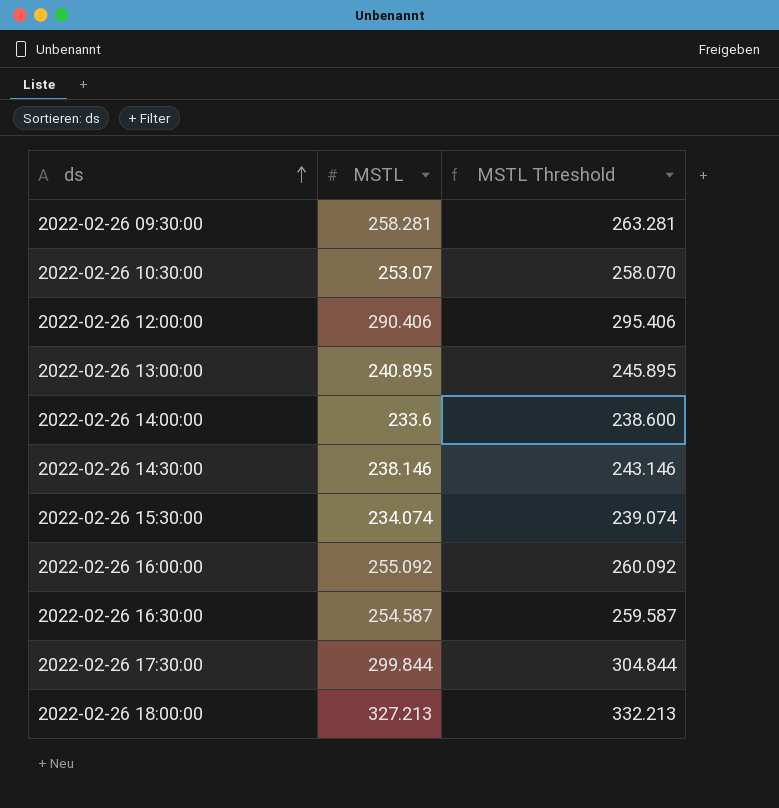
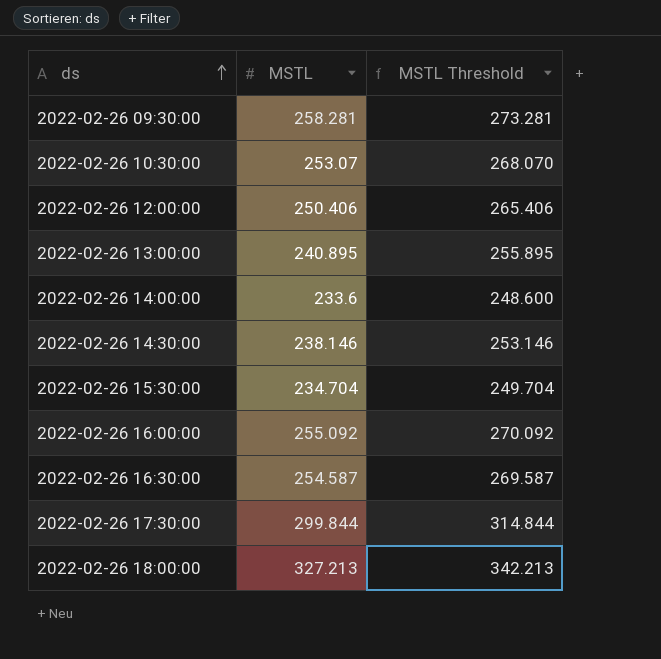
column MSTL Threshold | formula: [MSTL] + 5 -> [MSTL] + 15
2022-02-26 12:00:00 | MSTL: 290.406 -> 250.406
2022-02-26 15:30:00 | MSTL: 234.074 -> 234.704

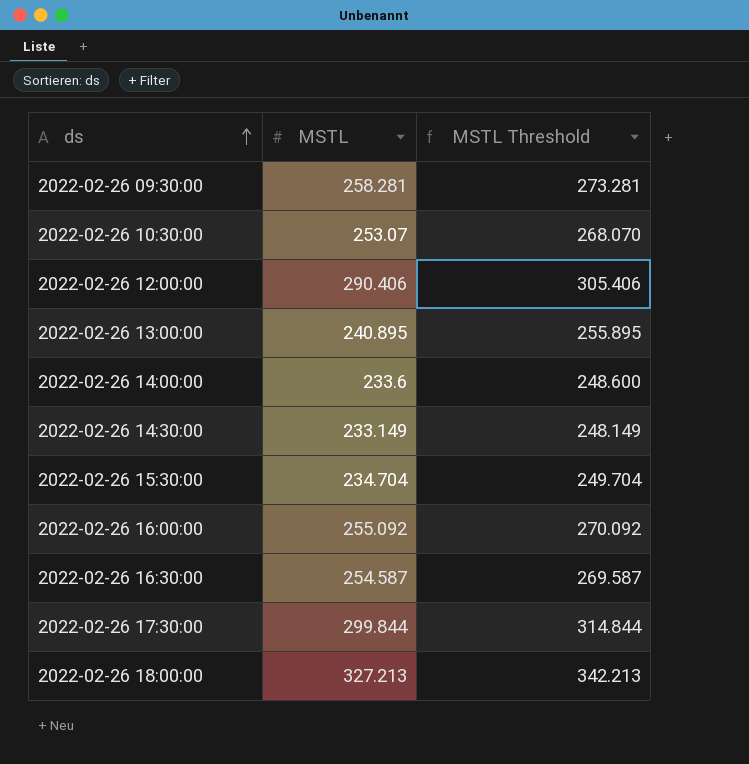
2022-02-26 12:00:00 | MSTL: 250.406 -> 290.406
2022-02-26 12:00:00 | MSTL Threshold: 265.406 -> 305.406
2022-02-26 14:30:00 | MSTL: 238.146 -> 233.149
2022-02-26 14:30:00 | MSTL Threshold: 253.146 -> 248.149

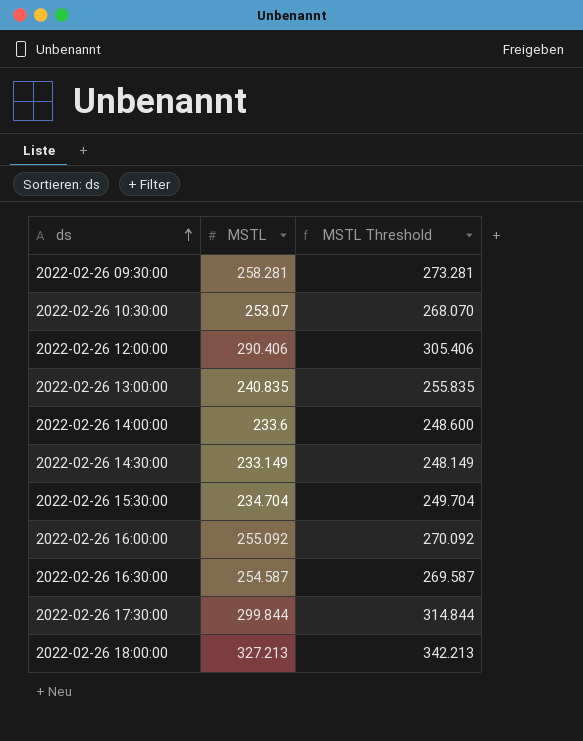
2022-02-26 13:00:00 | MSTL: 240.895 -> 240.835
2022-02-26 13:00:00 | MSTL Threshold: 255.895 -> 255.835

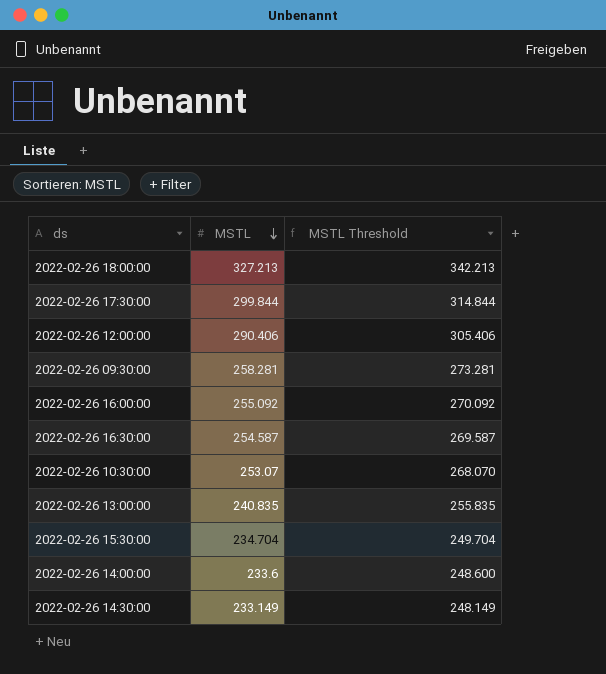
row order: ds ascending -> MSTL descending

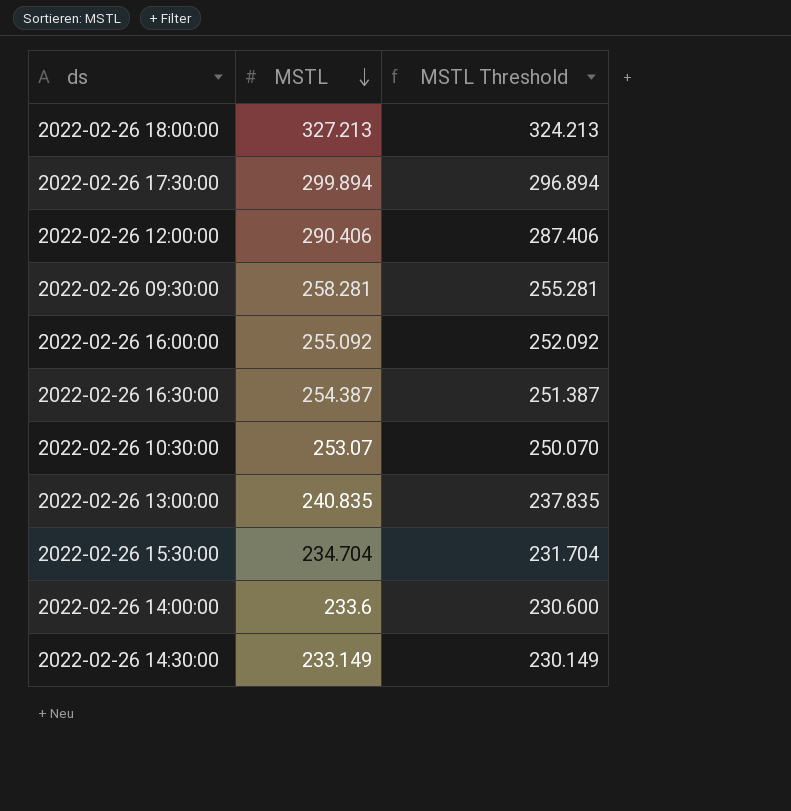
column MSTL Threshold | formula: [MSTL] + 15 -> [MSTL] - 3
2022-02-26 17:30:00 | MSTL: 299.844 -> 299.894
2022-02-26 16:30:00 | MSTL: 254.587 -> 254.387

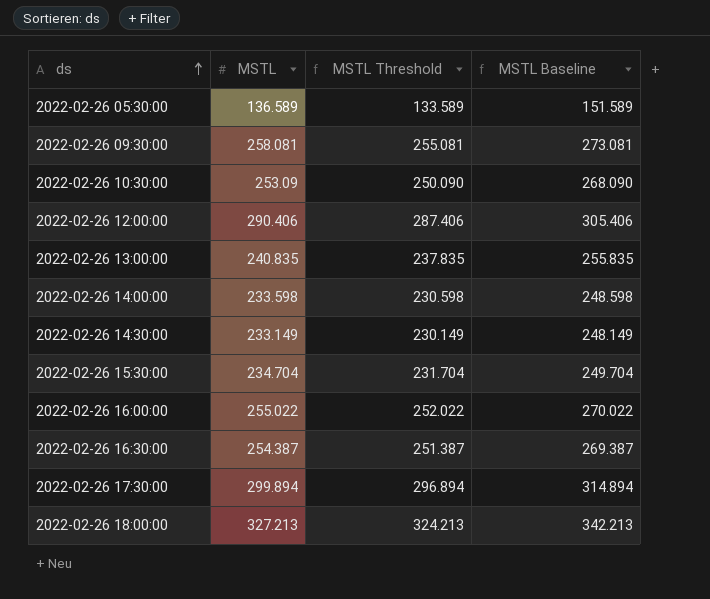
row order: MSTL descending -> ds ascending
column MSTL Baseline | formula: none -> [MSTL] + 15
row 2022-02-26 05:30:00: none -> 136.589 | 133.589 | 151.589
2022-02-26 09:30:00 | MSTL: 258.281 -> 258.081
2022-02-26 09:30:00 | MSTL Threshold: 255.281 -> 255.081
2022-02-26 10:30:00 | MSTL: 253.07 -> 253.09
2022-02-26 10:30:00 | MSTL Threshold: 250.070 -> 250.090
2022-02-26 14:00:00 | MSTL: 233.6 -> 233.598
2022-02-26 14:00:00 | MSTL Threshold: 230.600 -> 230.598
2022-02-26 16:00:00 | MSTL: 255.092 -> 255.022
2022-02-26 16:00:00 | MSTL Threshold: 252.092 -> 252.022

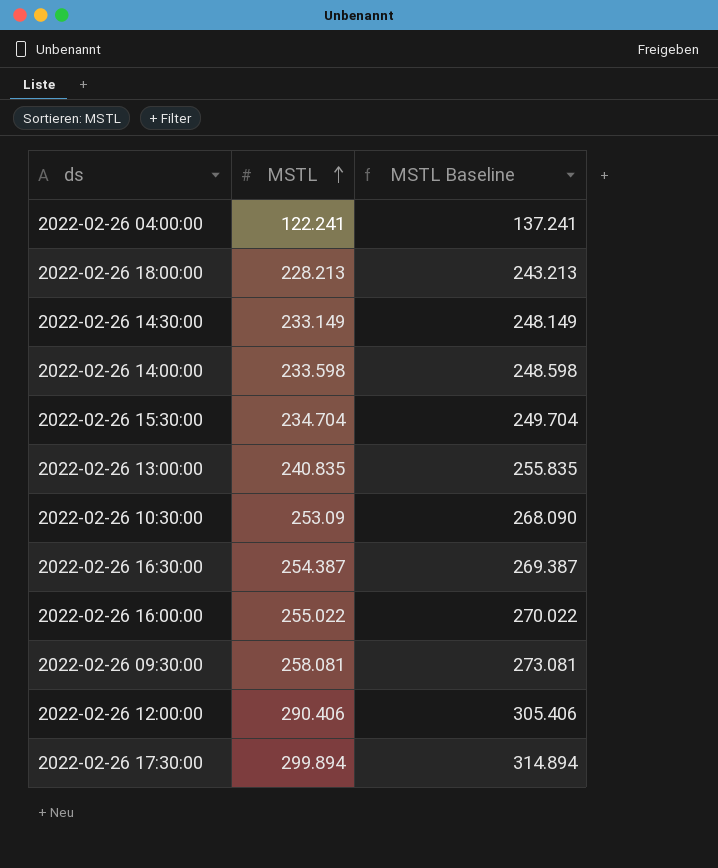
row order: ds ascending -> MSTL ascending
column MSTL Threshold | formula: [MSTL] - 3 -> none
row 2022-02-26 05:30:00: 136.589 | 133.589 | 151.589 -> none
row 2022-02-26 04:00:00: none -> 122.241 | 137.241
2022-02-26 18:00:00 | MSTL: 327.213 -> 228.213
2022-02-26 18:00:00 | MSTL Baseline: 342.213 -> 243.213

